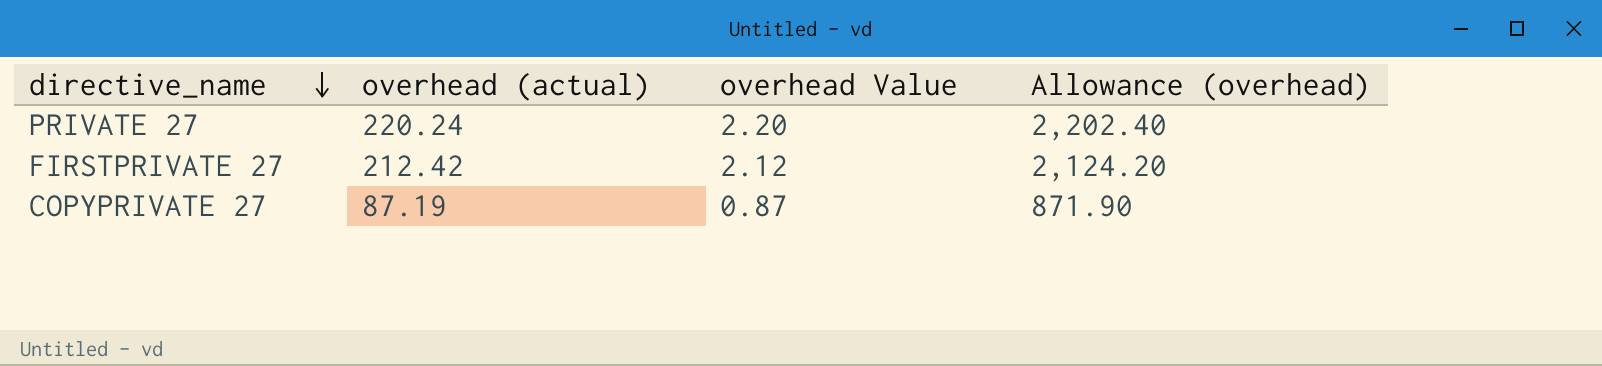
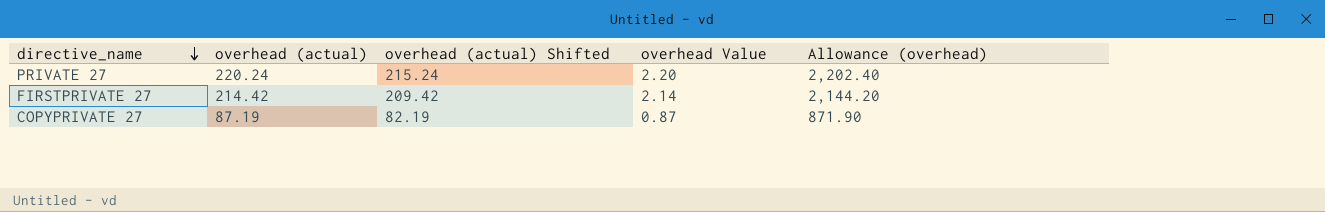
column overhead (actual) Shifted | formula: none -> [overhead (actual)] - 5
FIRSTPRIVATE 27 | overhead (actual): 212.42 -> 214.42
FIRSTPRIVATE 27 | overhead Value: 2.12 -> 2.14
FIRSTPRIVATE 27 | Allowance (overhead): 2,124.20 -> 2,144.20

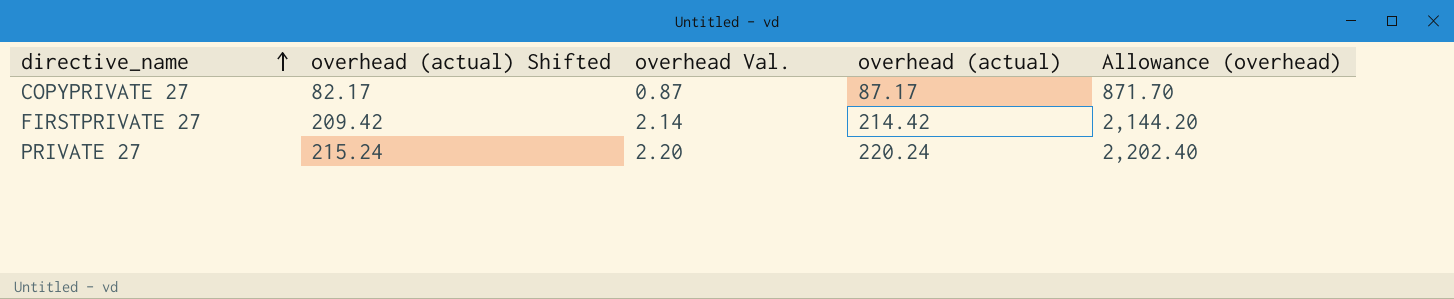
row order: directive_name descending -> directive_name ascending
column name: overhead Value -> overhead Val.
column overhead (actual) | position: 2 -> 4
COPYPRIVATE 27 | overhead (actual) Shifted: 82.19 -> 82.17
COPYPRIVATE 27 | overhead (actual): 87.19 -> 87.17
COPYPRIVATE 27 | Allowance (overhead): 871.90 -> 871.70

